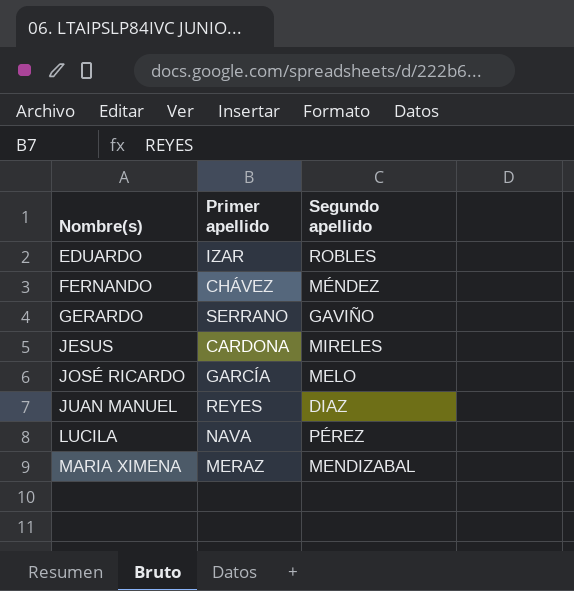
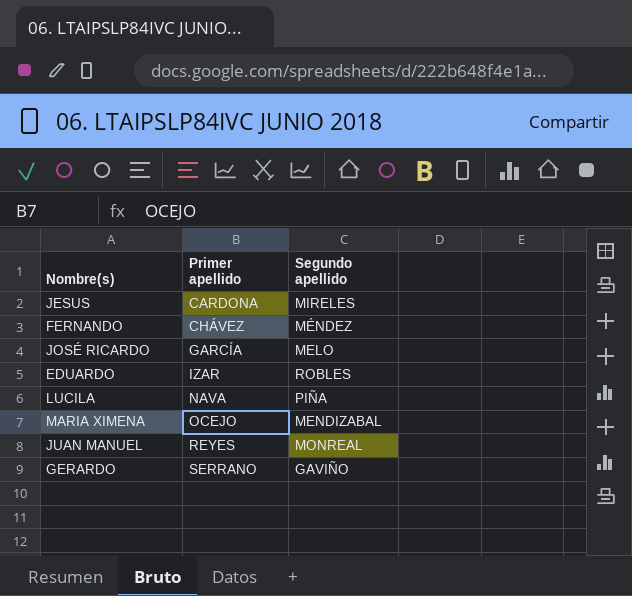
row order: Nombre(s) ascending -> Primer apellido ascending
LUCILA | Segundo apellido: PÉREZ -> PIÑA
MARIA XIMENA | Primer apellido: MERAZ -> OCEJO
JUAN MANUEL | Segundo apellido: DIAZ -> MONREAL

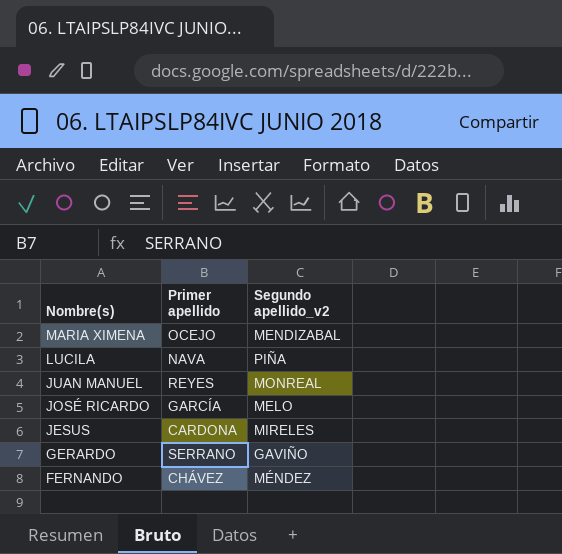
row order: Primer apellido ascending -> Nombre(s) descending
column name: Segundo apellido -> Segundo apellido_v2
row EDUARDO: IZAR | ROBLES -> none

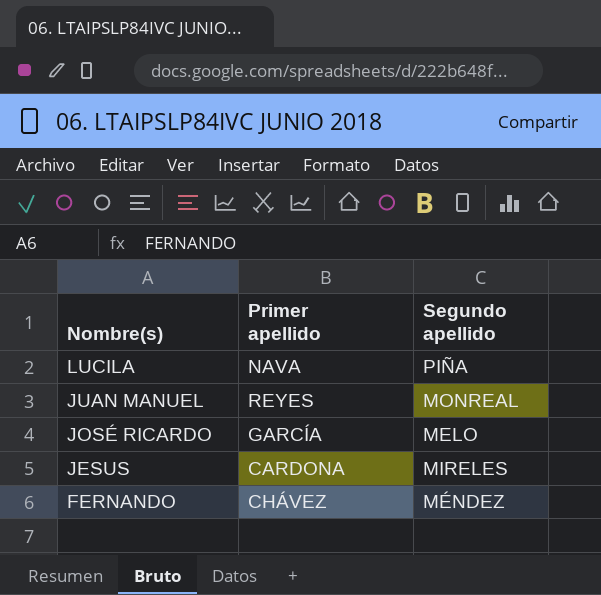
column name: Segundo apellido_v2 -> Segundo apellido
row MARIA XIMENA: OCEJO | MENDIZABAL -> none
row GERARDO: SERRANO | GAVIÑO -> none

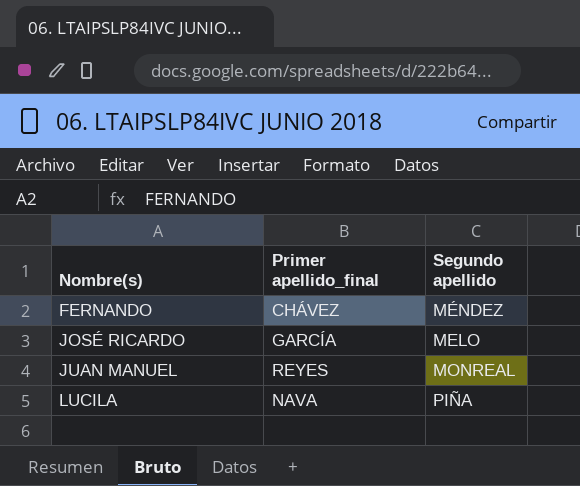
row order: Nombre(s) descending -> Nombre(s) ascending
column name: Primer apellido -> Primer apellido_final
row JESUS: CARDONA | MIRELES -> none

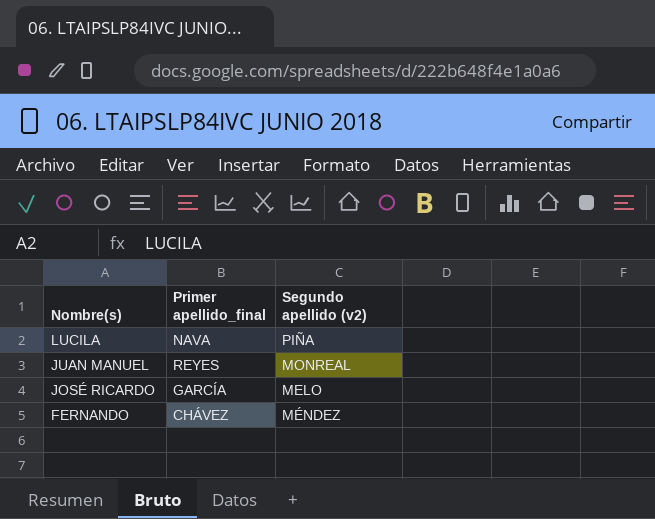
row order: Nombre(s) ascending -> Nombre(s) descending
column name: Segundo apellido -> Segundo apellido (v2)

